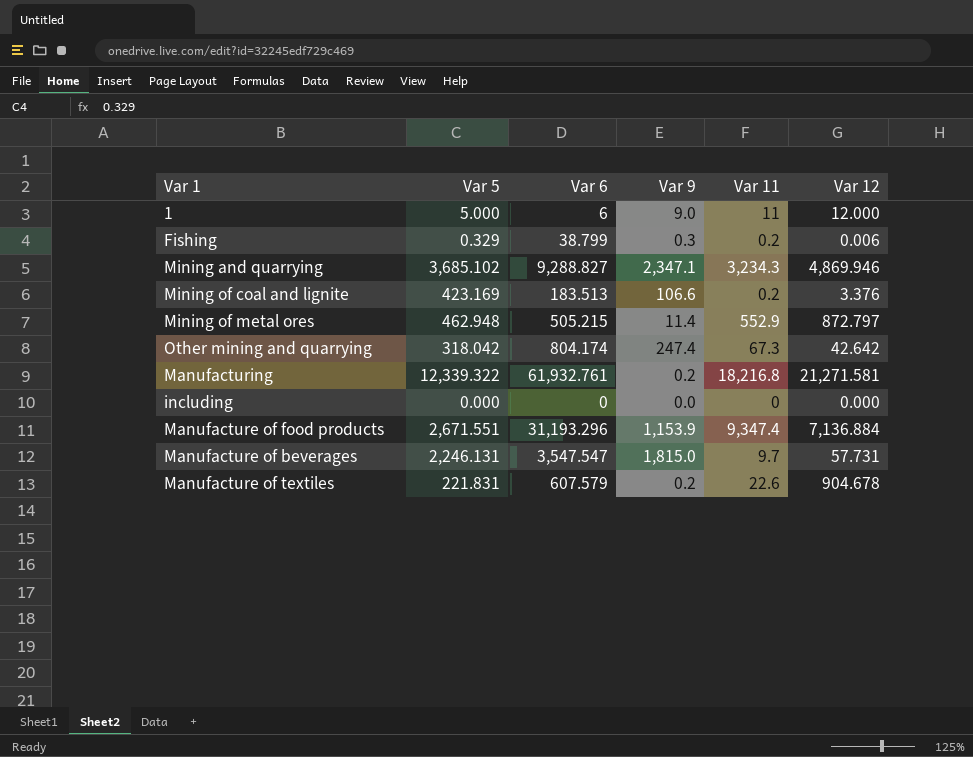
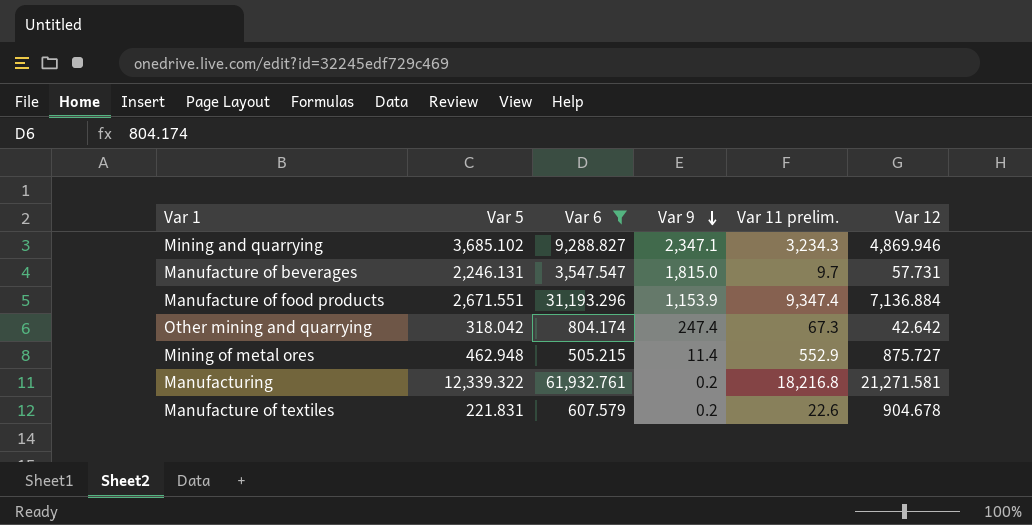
filter: none -> Var 6 >= 505.215
row order: none -> Var 9 descending
column name: Var 11 -> Var 11 prelim.
Mining of metal ores | Var 12: 872.797 -> 875.727

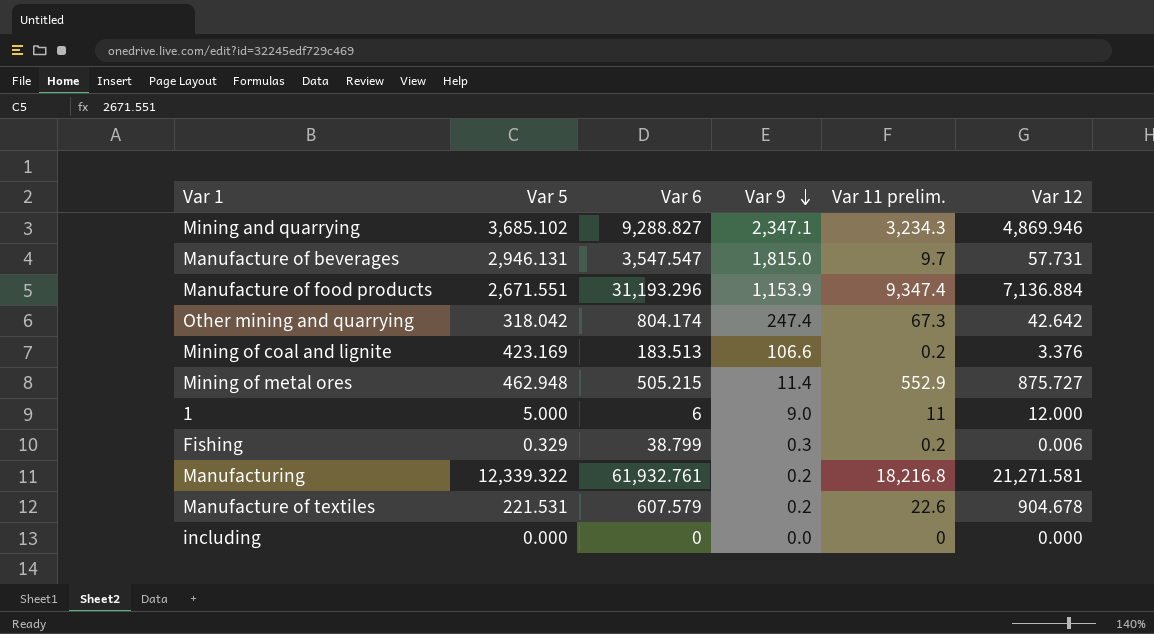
filter: Var 6 >= 505.215 -> none
Manufacture of beverages | Var 5: 2,246.131 -> 2,946.131
Manufacture of textiles | Var 5: 221.831 -> 221.531

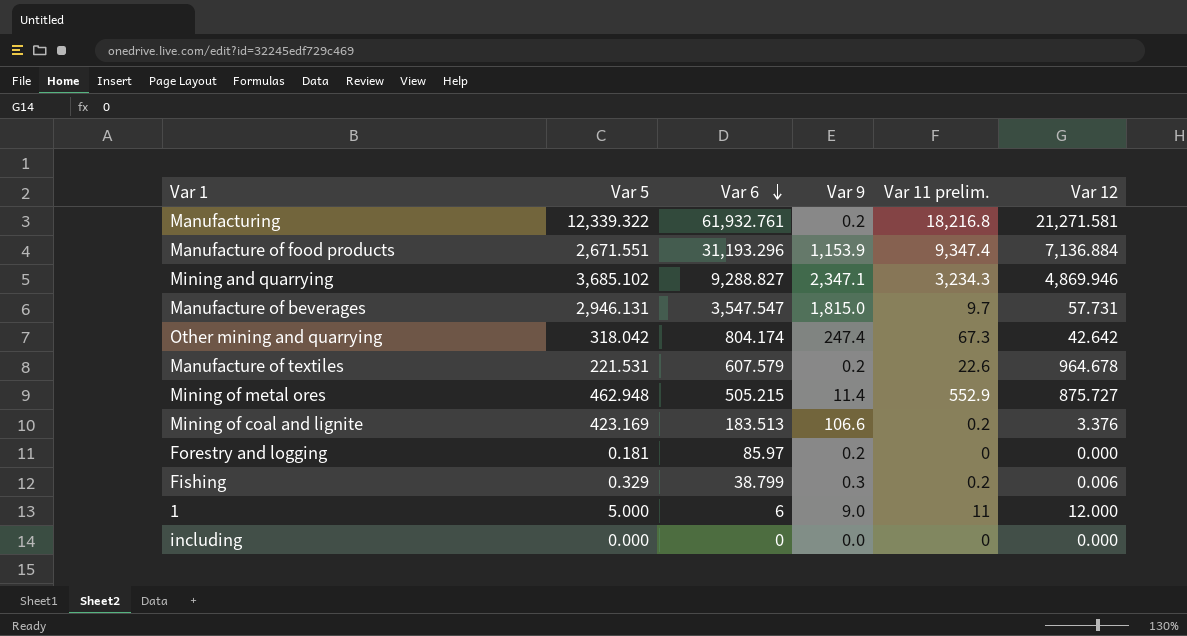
row order: Var 9 descending -> Var 6 descending
Manufacture of textiles | Var 12: 904.678 -> 964.678
row Forestry and logging: none -> 0.181 | 85.97 | 0.2 | 0 | 0.000

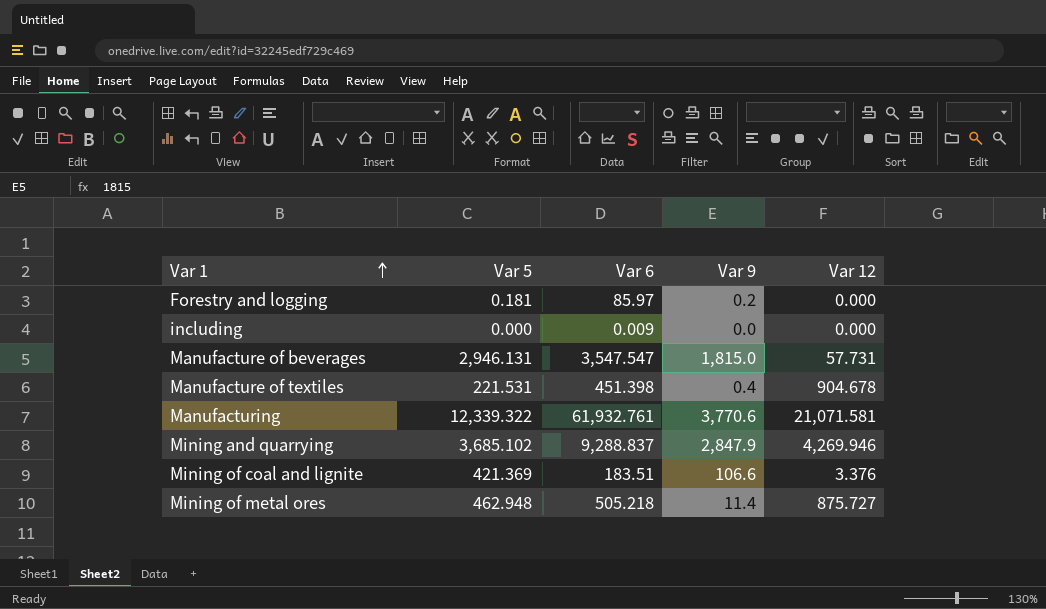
row order: Var 6 descending -> Var 1 ascending
column Var 11 prelim. | position: 5 -> none
row Manufacture of food products: 2,671.551 | 31,193.296 | 1,153.9 | 9,347.4 | 7,136.884 -> none
row Other mining and quarrying: 318.042 | 804.174 | 247.4 | 67.3 | 42.642 -> none
row Fishing: 0.329 | 38.799 | 0.3 | 0.2 | 0.006 -> none
row 1: 5.000 | 6 | 9.0 | 11 | 12.000 -> none
including | Var 6: 0 -> 0.009
Manufacture of textiles | Var 6: 607.579 -> 451.398
Manufacture of textiles | Var 9: 0.2 -> 0.4
Manufacture of textiles | Var 12: 964.678 -> 904.678
Manufacturing | Var 9: 0.2 -> 3,770.6
Manufacturing | Var 12: 21,271.581 -> 21,071.581
Mining and quarrying | Var 6: 9,288.827 -> 9,288.837
Mining and quarrying | Var 9: 2,347.1 -> 2,847.9
Mining and quarrying | Var 12: 4,869.946 -> 4,269.946
Mining of coal and lignite | Var 5: 423.169 -> 421.369
Mining of coal and lignite | Var 6: 183.513 -> 183.51
Mining of metal ores | Var 6: 505.215 -> 505.218

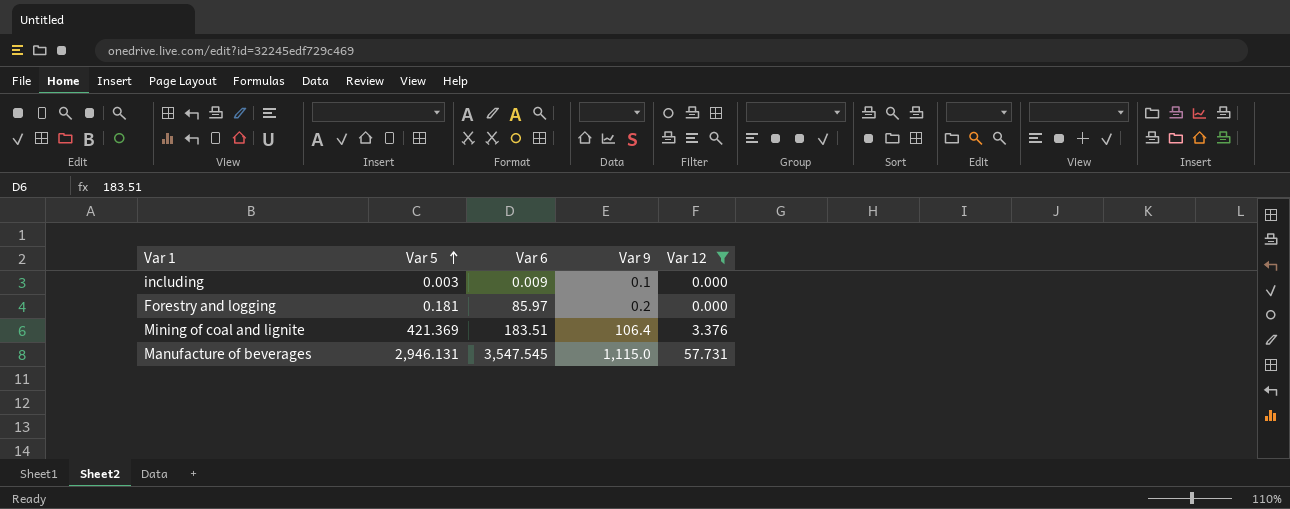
filter: none -> Var 12 <= 57.731
row order: Var 1 ascending -> Var 5 ascending
including | Var 5: 0.000 -> 0.003
including | Var 9: 0.0 -> 0.1
Mining of coal and lignite | Var 9: 106.6 -> 106.4
Manufacture of beverages | Var 6: 3,547.547 -> 3,547.545
Manufacture of beverages | Var 9: 1,815.0 -> 1,115.0

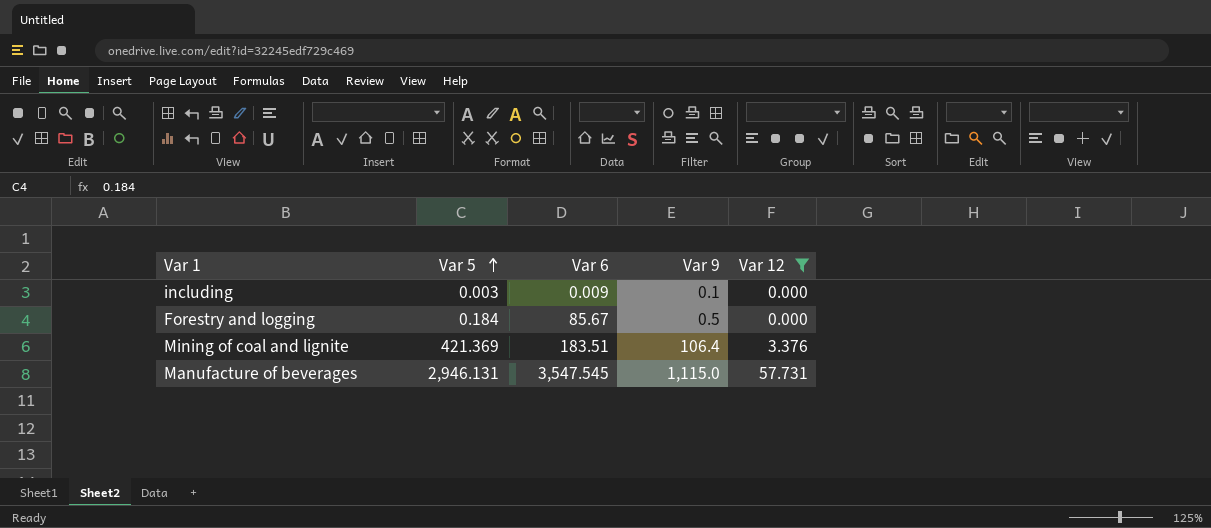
Forestry and logging | Var 5: 0.181 -> 0.184
Forestry and logging | Var 6: 85.97 -> 85.67
Forestry and logging | Var 9: 0.2 -> 0.5

